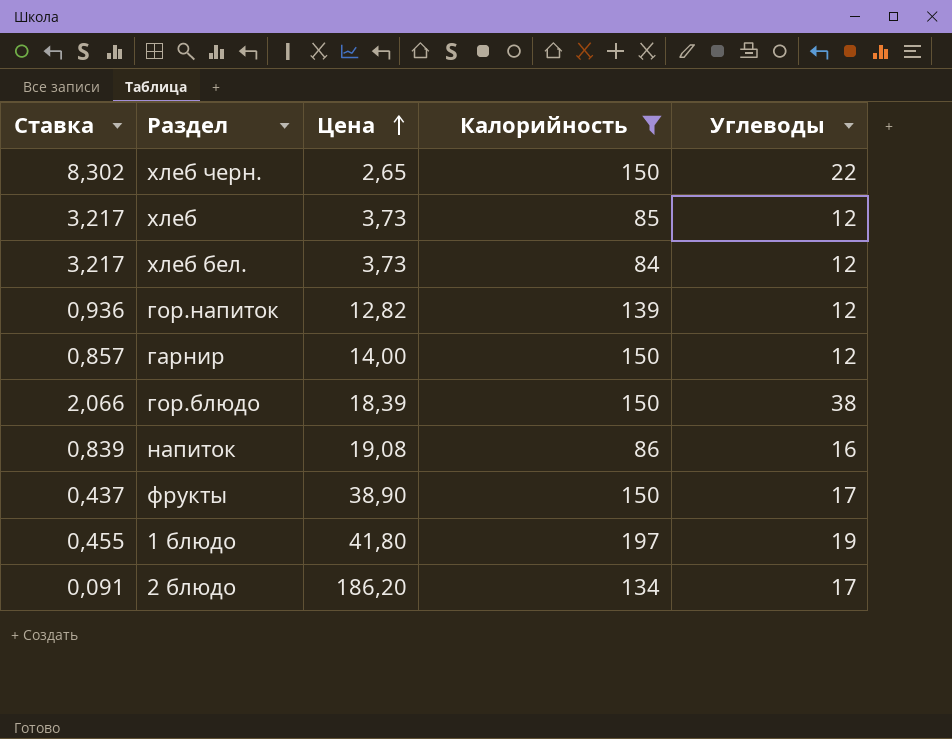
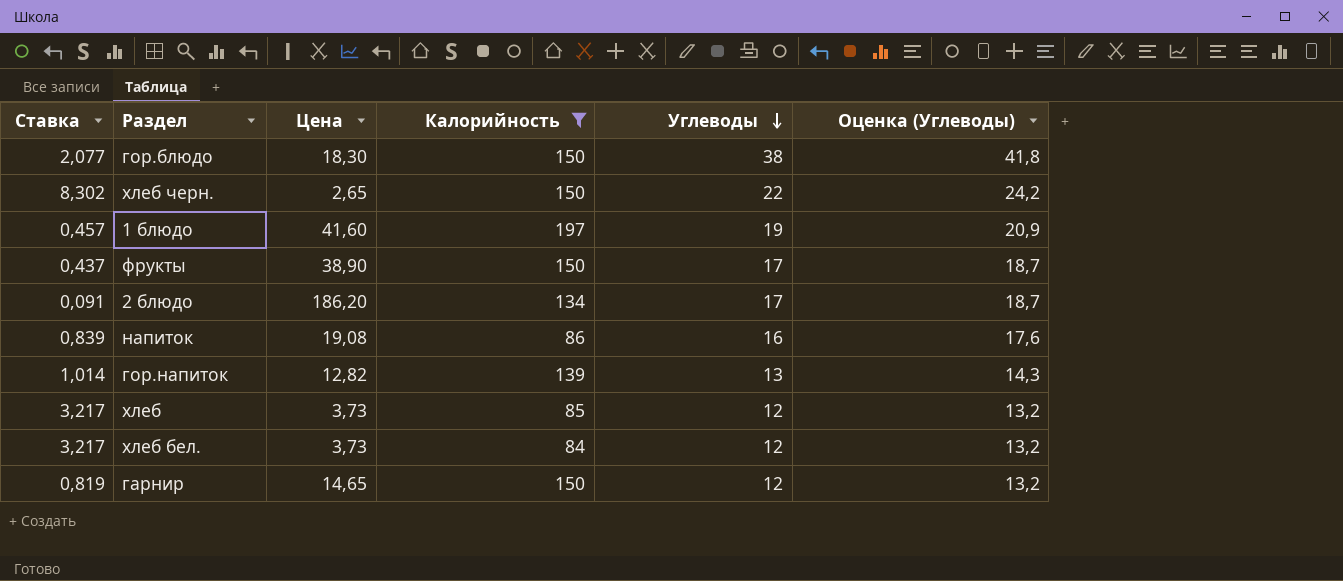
row order: Цена ascending -> Углеводы descending
column Оценка (Углеводы) | formula: none -> [Углеводы] * 1,1
гор.блюдо | Ставка: 2,066 -> 2,077
гор.блюдо | Цена: 18,39 -> 18,30
1 блюдо | Ставка: 0,455 -> 0,457
1 блюдо | Цена: 41,80 -> 41,60
гор.напиток | Ставка: 0,936 -> 1,014
гор.напиток | Углеводы: 12 -> 13
гарнир | Ставка: 0,857 -> 0,819
гарнир | Цена: 14,00 -> 14,65

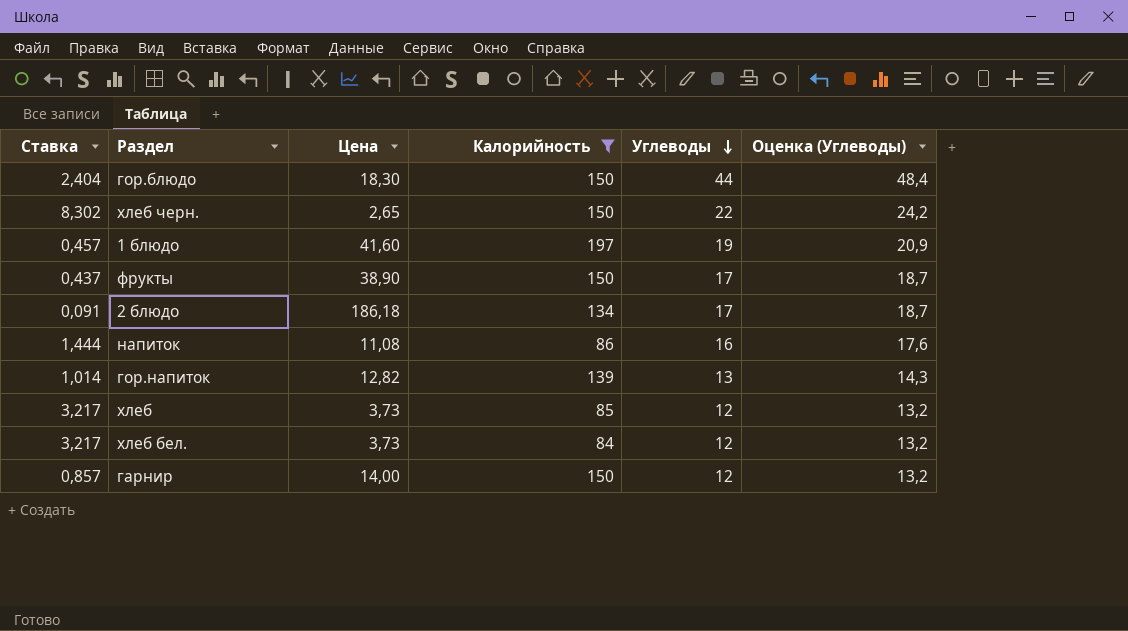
гор.блюдо | Ставка: 2,077 -> 2,404
гор.блюдо | Углеводы: 38 -> 44
гор.блюдо | Оценка (Углеводы): 41,8 -> 48,4
2 блюдо | Цена: 186,20 -> 186,18
напиток | Ставка: 0,839 -> 1,444
напиток | Цена: 19,08 -> 11,08
гарнир | Ставка: 0,819 -> 0,857
гарнир | Цена: 14,65 -> 14,00

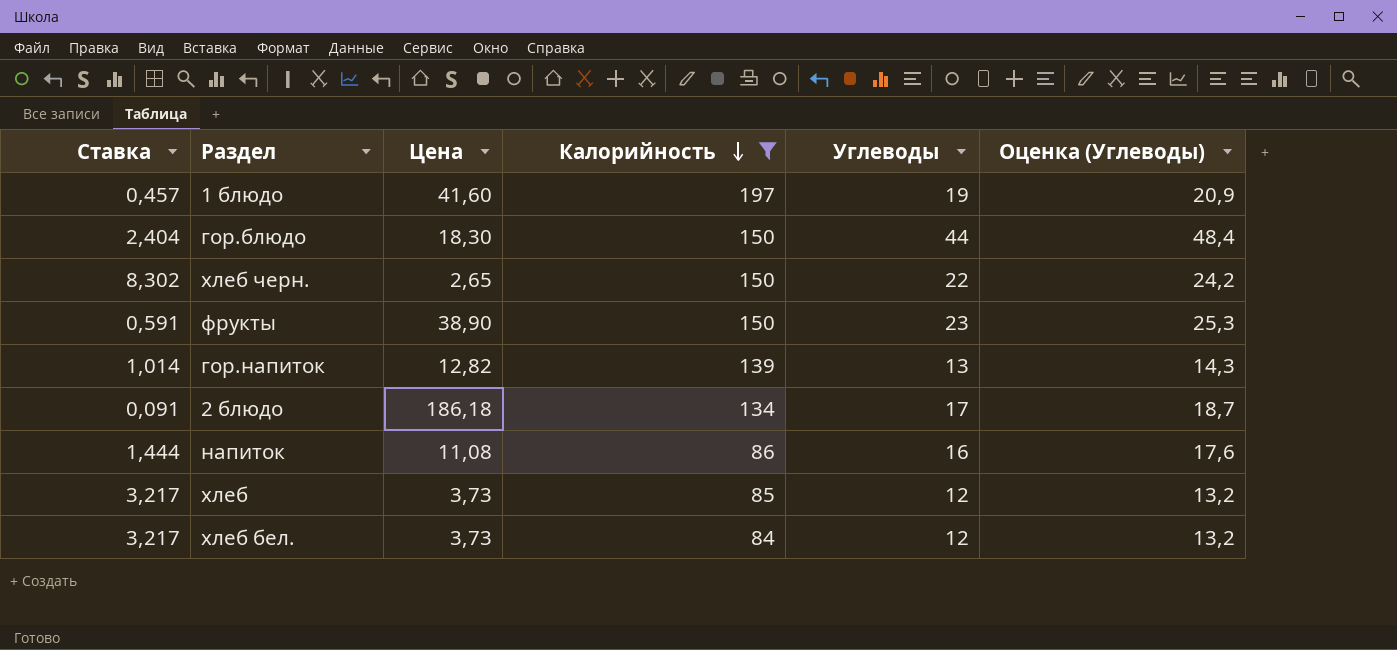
row order: Углеводы descending -> Калорийность descending
row гарнир: 0,857 | 14,00 | 150 | 12 | 13,2 -> none
фрукты | Ставка: 0,437 -> 0,591
фрукты | Углеводы: 17 -> 23
фрукты | Оценка (Углеводы): 18,7 -> 25,3

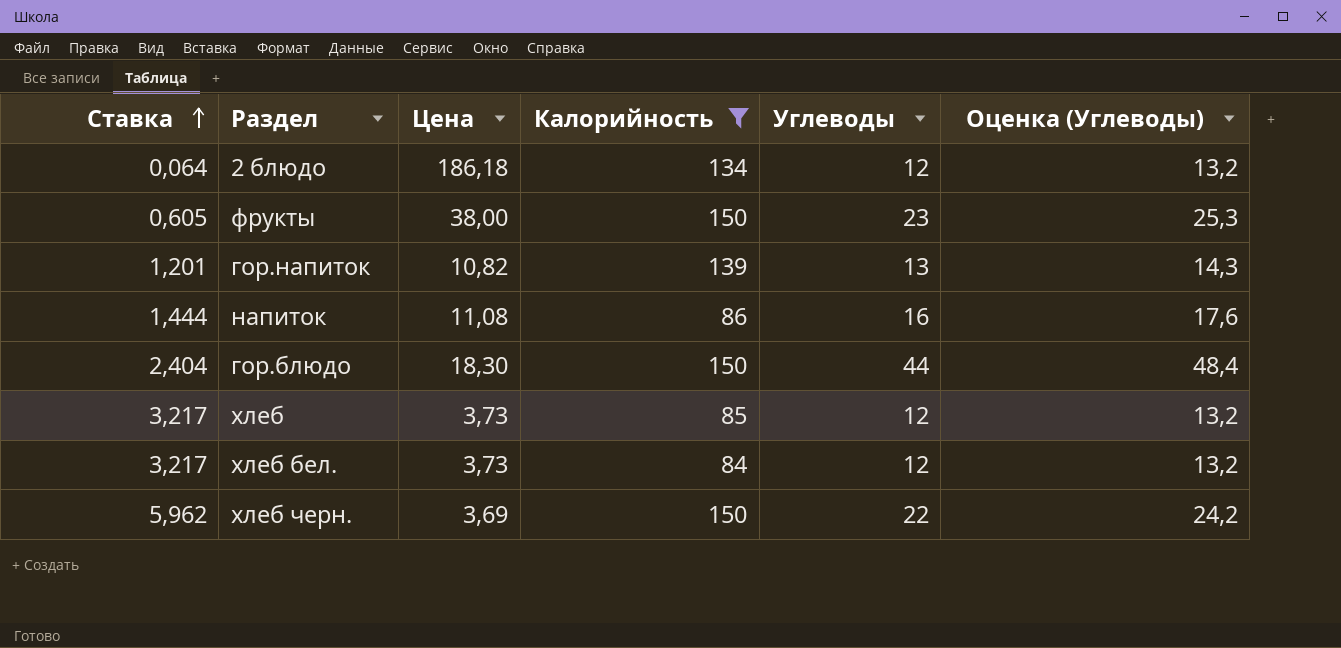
row order: Калорийность descending -> Ставка ascending
row 1 блюдо: 0,457 | 41,60 | 197 | 19 | 20,9 -> none
2 блюдо | Ставка: 0,091 -> 0,064
2 блюдо | Углеводы: 17 -> 12
2 блюдо | Оценка (Углеводы): 18,7 -> 13,2
фрукты | Ставка: 0,591 -> 0,605
фрукты | Цена: 38,90 -> 38,00
гор.напиток | Ставка: 1,014 -> 1,201
гор.напиток | Цена: 12,82 -> 10,82
хлеб черн. | Ставка: 8,302 -> 5,962
хлеб черн. | Цена: 2,65 -> 3,69

